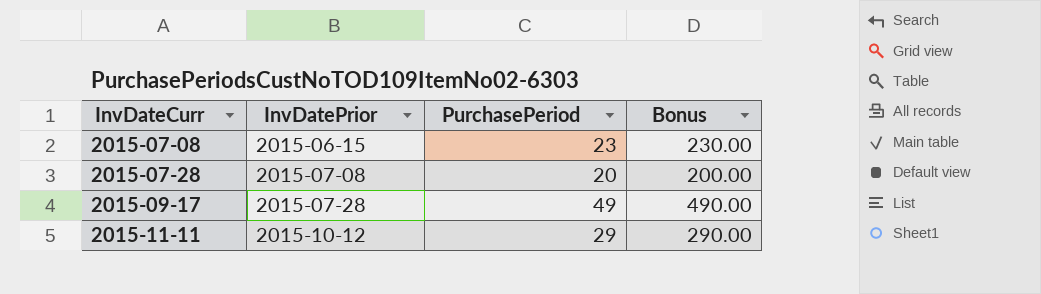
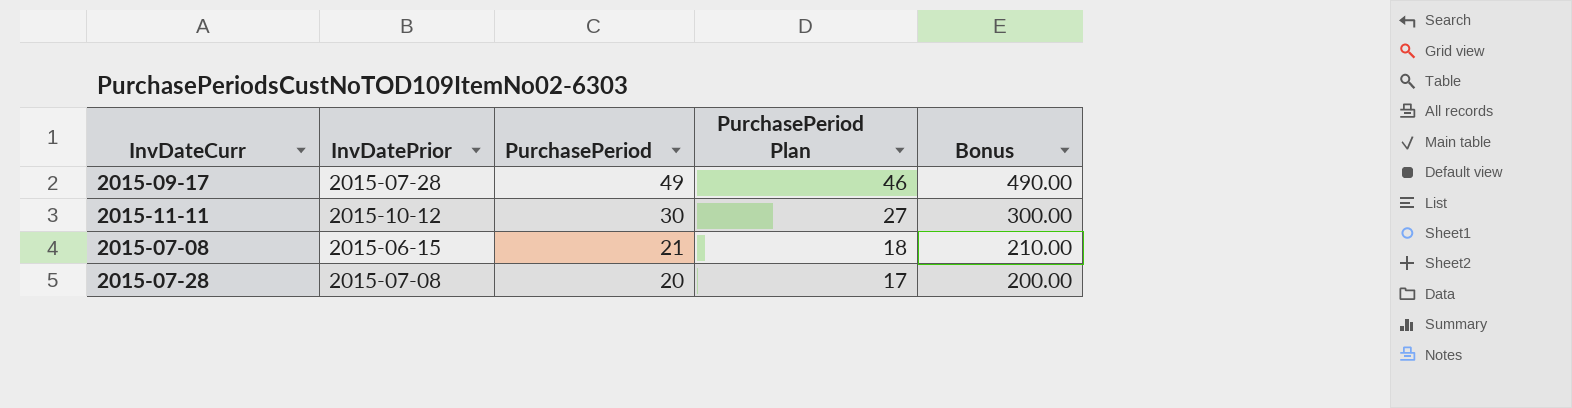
row order: InvDateCurr ascending -> PurchasePeriod descending
column PurchasePeriod Plan | formula: none -> [PurchasePeriod] - 3
2015-11-11 | PurchasePeriod: 29 -> 30
2015-11-11 | Bonus: 290.00 -> 300.00
2015-07-08 | PurchasePeriod: 23 -> 21
2015-07-08 | Bonus: 230.00 -> 210.00

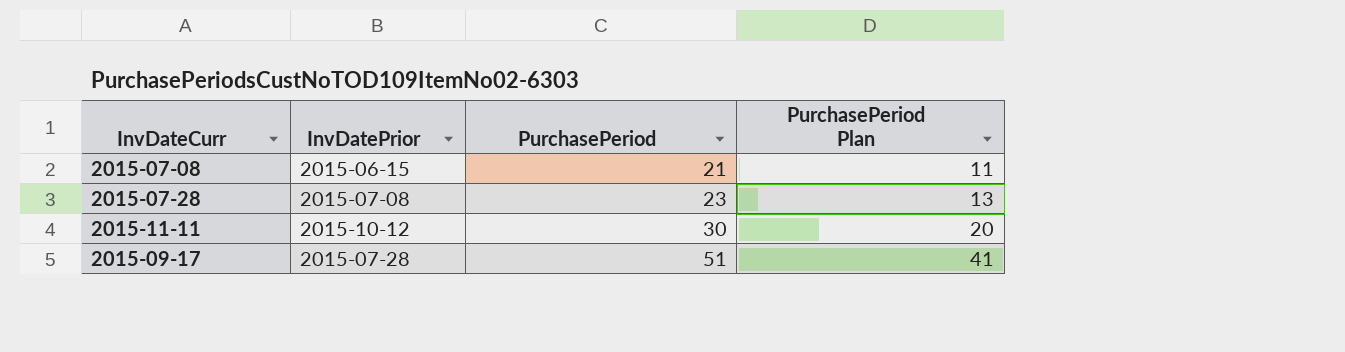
row order: PurchasePeriod descending -> PurchasePeriod ascending
column Bonus | formula: [PurchasePeriod] * 10 -> none
column PurchasePeriod Plan | formula: [PurchasePeriod] - 3 -> [PurchasePeriod] - 10
2015-07-28 | PurchasePeriod: 20 -> 23
2015-09-17 | PurchasePeriod: 49 -> 51

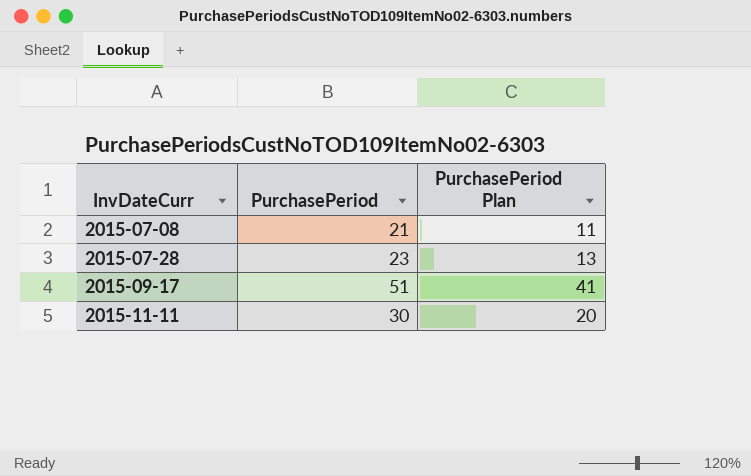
row order: PurchasePeriod ascending -> InvDateCurr ascending
column InvDatePrior | position: 2 -> none

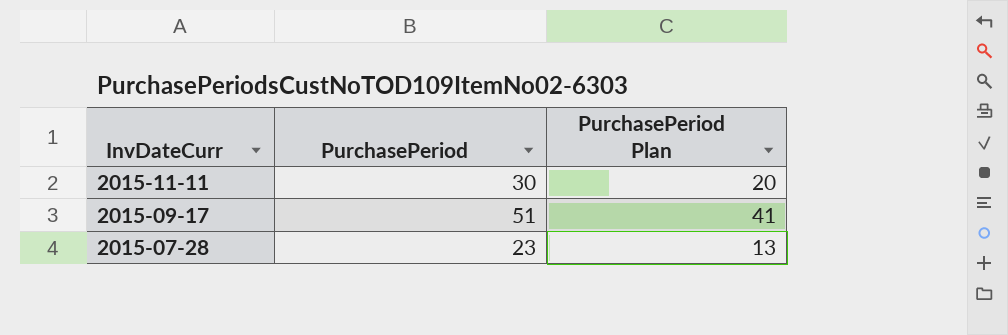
row order: InvDateCurr ascending -> InvDateCurr descending
row 2015-07-08: 21 | 11 -> none

